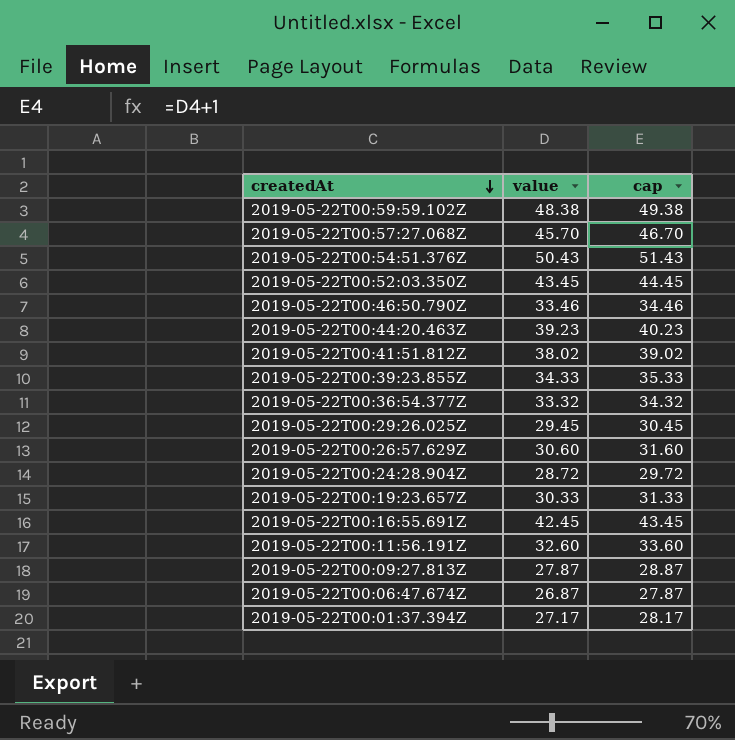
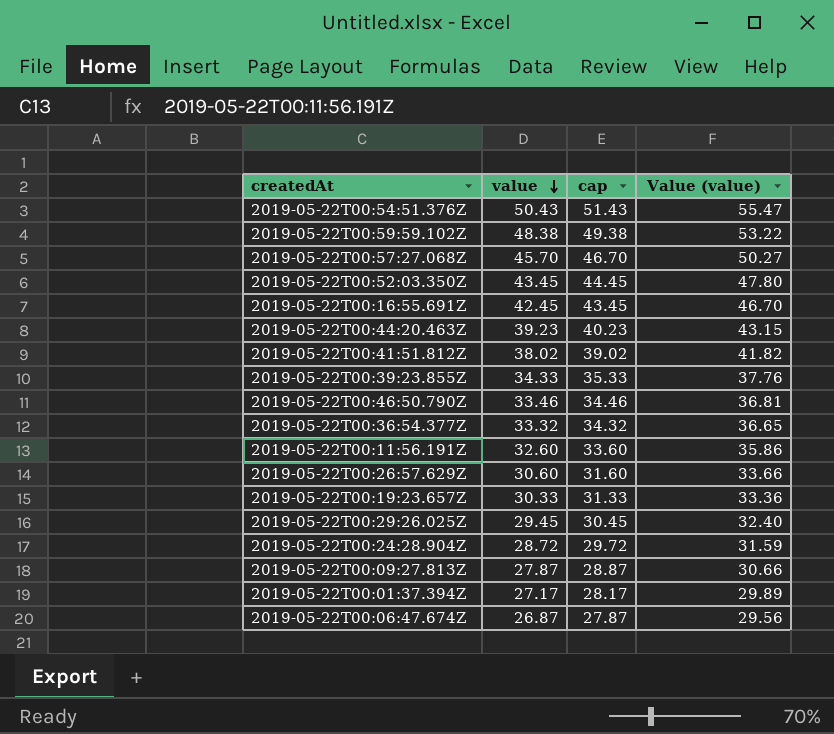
row order: createdAt descending -> value descending
column Value (value) | formula: none -> [value] * 1.1

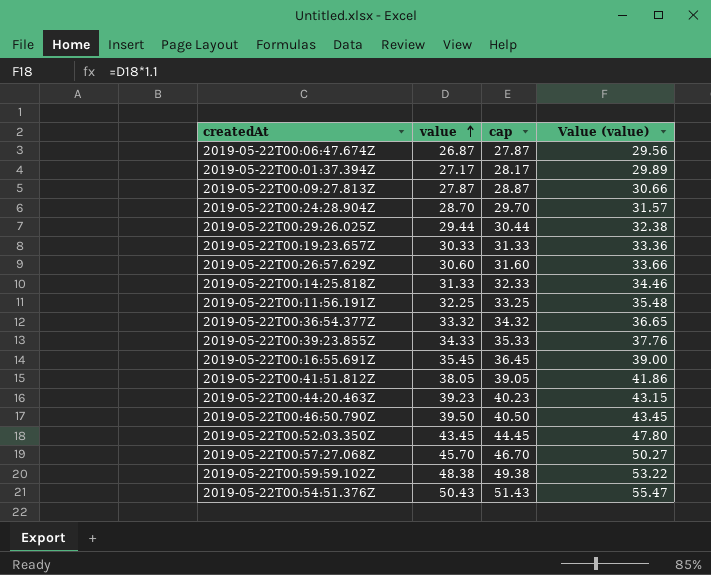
row order: value descending -> value ascending
2019-05-22T00:24:28.904Z | value: 28.72 -> 28.70
2019-05-22T00:24:28.904Z | cap: 29.72 -> 29.70
2019-05-22T00:24:28.904Z | Value (value): 31.59 -> 31.57
2019-05-22T00:29:26.025Z | value: 29.45 -> 29.44
2019-05-22T00:29:26.025Z | cap: 30.45 -> 30.44
2019-05-22T00:29:26.025Z | Value (value): 32.40 -> 32.38
row 2019-05-22T00:14:25.818Z: none -> 31.33 | 32.33 | 34.46
2019-05-22T00:11:56.191Z | value: 32.60 -> 32.25
2019-05-22T00:11:56.191Z | cap: 33.60 -> 33.25
2019-05-22T00:11:56.191Z | Value (value): 35.86 -> 35.48
2019-05-22T00:16:55.691Z | value: 42.45 -> 35.45
2019-05-22T00:16:55.691Z | cap: 43.45 -> 36.45
2019-05-22T00:16:55.691Z | Value (value): 46.70 -> 39.00
2019-05-22T00:41:51.812Z | value: 38.02 -> 38.05
2019-05-22T00:41:51.812Z | cap: 39.02 -> 39.05
2019-05-22T00:41:51.812Z | Value (value): 41.82 -> 41.86
2019-05-22T00:46:50.790Z | value: 33.46 -> 39.50
2019-05-22T00:46:50.790Z | cap: 34.46 -> 40.50
2019-05-22T00:46:50.790Z | Value (value): 36.81 -> 43.45

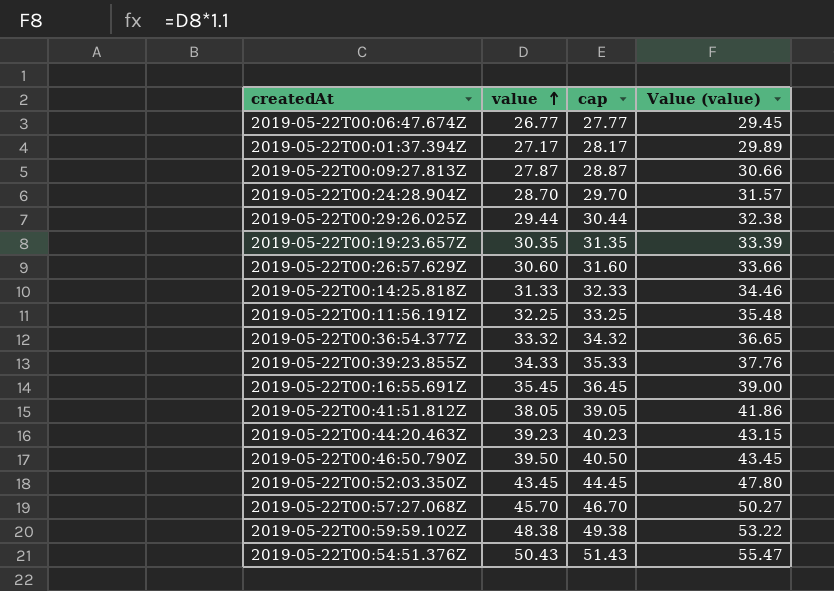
2019-05-22T00:06:47.674Z | value: 26.87 -> 26.77
2019-05-22T00:06:47.674Z | cap: 27.87 -> 27.77
2019-05-22T00:06:47.674Z | Value (value): 29.56 -> 29.45
2019-05-22T00:19:23.657Z | value: 30.33 -> 30.35
2019-05-22T00:19:23.657Z | cap: 31.33 -> 31.35
2019-05-22T00:19:23.657Z | Value (value): 33.36 -> 33.39

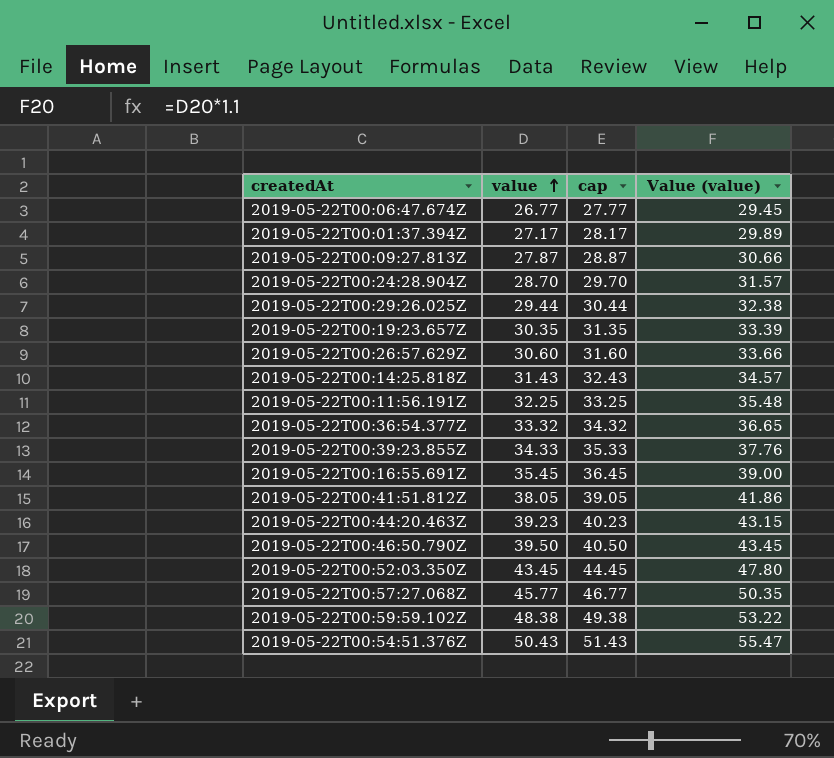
2019-05-22T00:14:25.818Z | value: 31.33 -> 31.43
2019-05-22T00:14:25.818Z | cap: 32.33 -> 32.43
2019-05-22T00:14:25.818Z | Value (value): 34.46 -> 34.57
2019-05-22T00:57:27.068Z | value: 45.70 -> 45.77
2019-05-22T00:57:27.068Z | cap: 46.70 -> 46.77
2019-05-22T00:57:27.068Z | Value (value): 50.27 -> 50.35

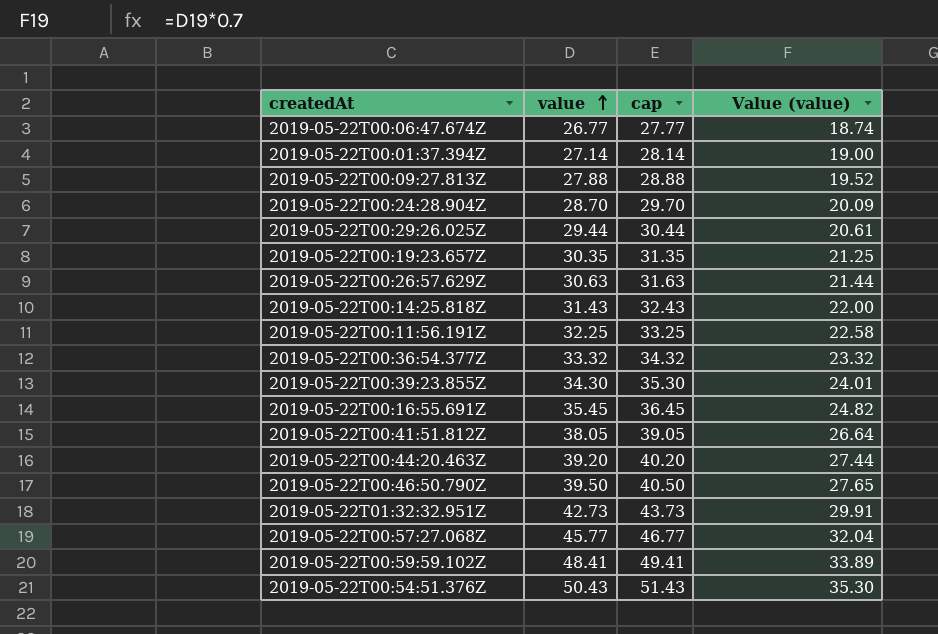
column Value (value) | formula: [value] * 1.1 -> [value] * 0.7
row 2019-05-22T00:52:03.350Z: 43.45 | 44.45 | 47.80 -> none
2019-05-22T00:01:37.394Z | value: 27.17 -> 27.14
2019-05-22T00:01:37.394Z | cap: 28.17 -> 28.14
2019-05-22T00:09:27.813Z | value: 27.87 -> 27.88
2019-05-22T00:09:27.813Z | cap: 28.87 -> 28.88
2019-05-22T00:26:57.629Z | value: 30.60 -> 30.63
2019-05-22T00:26:57.629Z | cap: 31.60 -> 31.63
2019-05-22T00:39:23.855Z | value: 34.33 -> 34.30
2019-05-22T00:39:23.855Z | cap: 35.33 -> 35.30
2019-05-22T00:44:20.463Z | value: 39.23 -> 39.20
2019-05-22T00:44:20.463Z | cap: 40.23 -> 40.20
row 2019-05-22T01:32:32.951Z: none -> 42.73 | 43.73 | 29.91
2019-05-22T00:59:59.102Z | value: 48.38 -> 48.41
2019-05-22T00:59:59.102Z | cap: 49.38 -> 49.41

